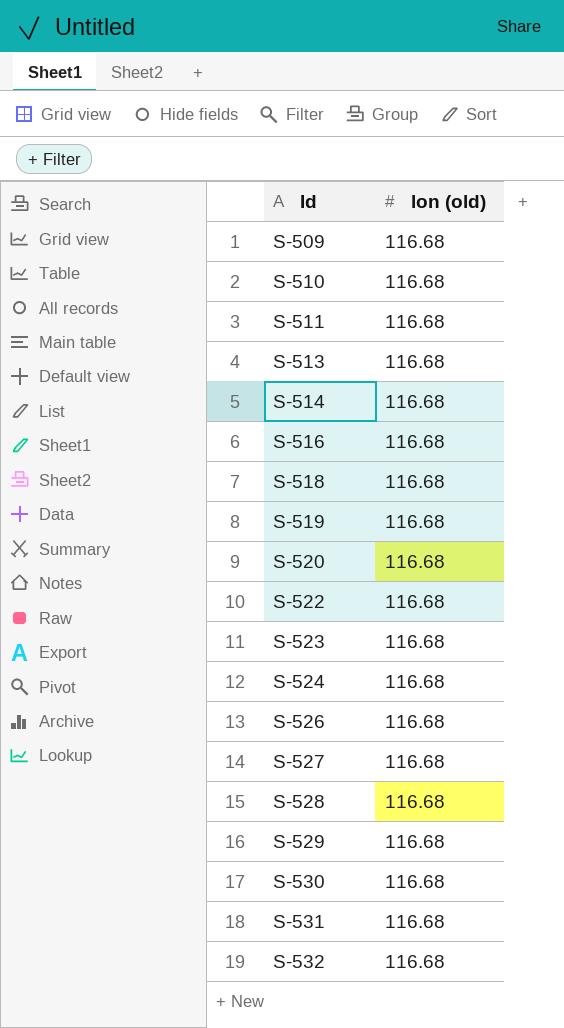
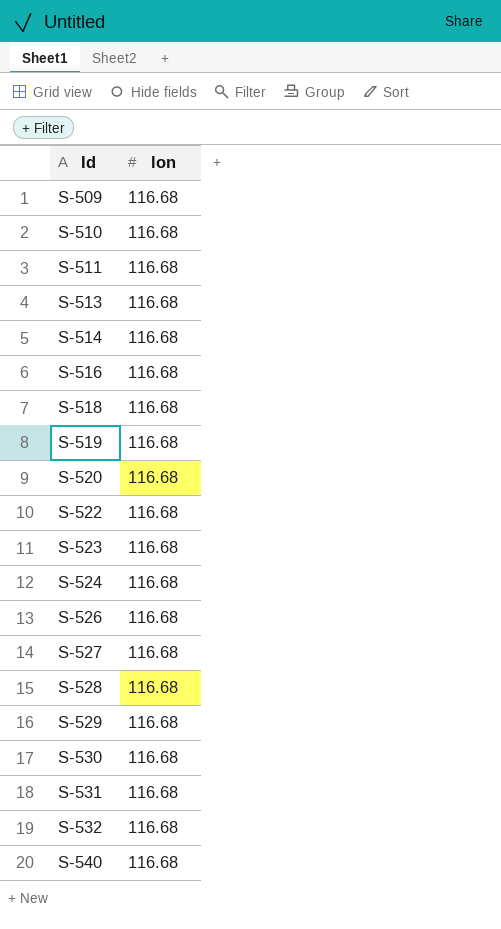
column name: lon (old) -> lon
row S-540: none -> 116.68

